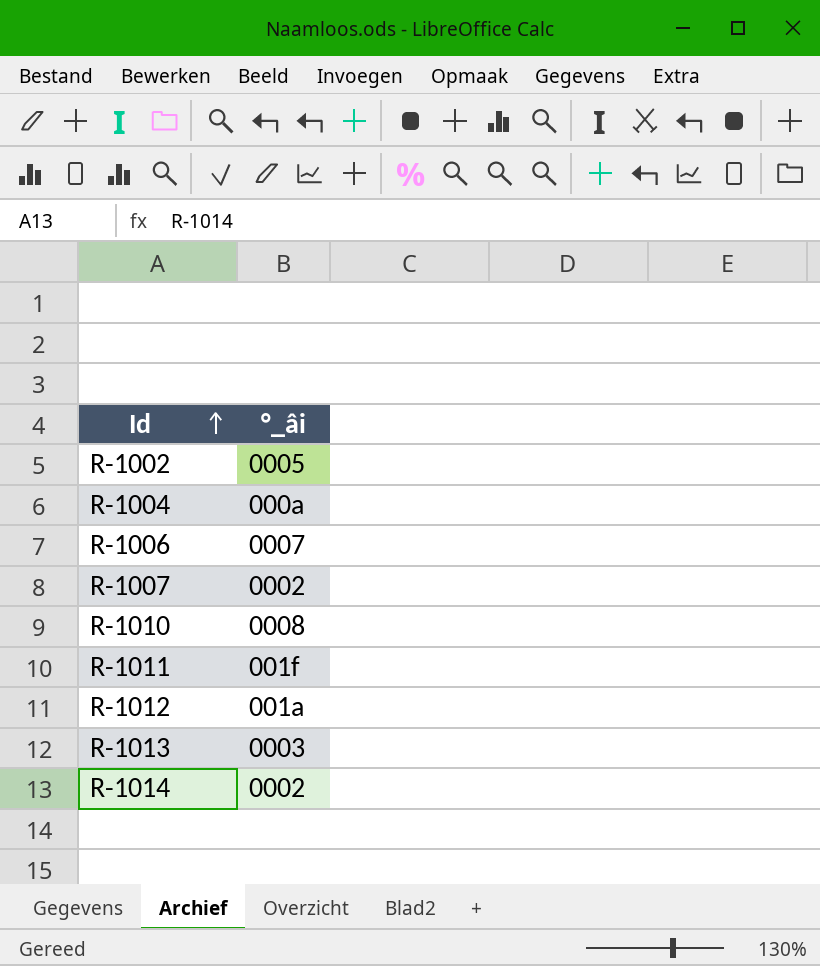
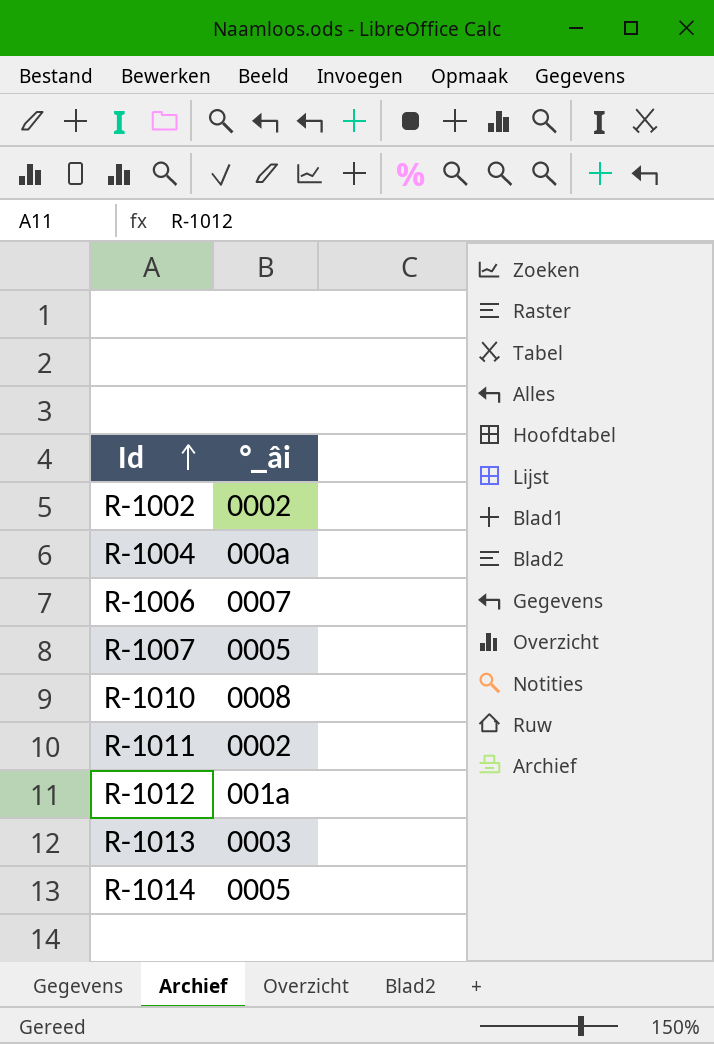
R-1002 | °_âi: 0005 -> 0002
R-1007 | °_âi: 0002 -> 0005
R-1011 | °_âi: 001f -> 0002
R-1014 | °_âi: 0002 -> 0005

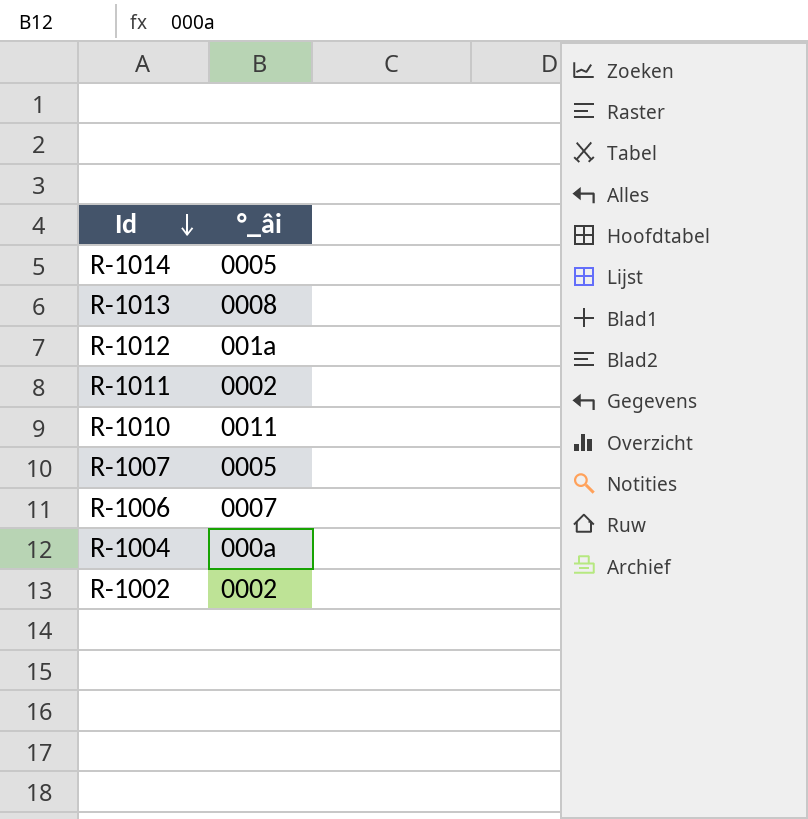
row order: Id ascending -> Id descending
R-1013 | °_âi: 0003 -> 0008
R-1010 | °_âi: 0008 -> 0011

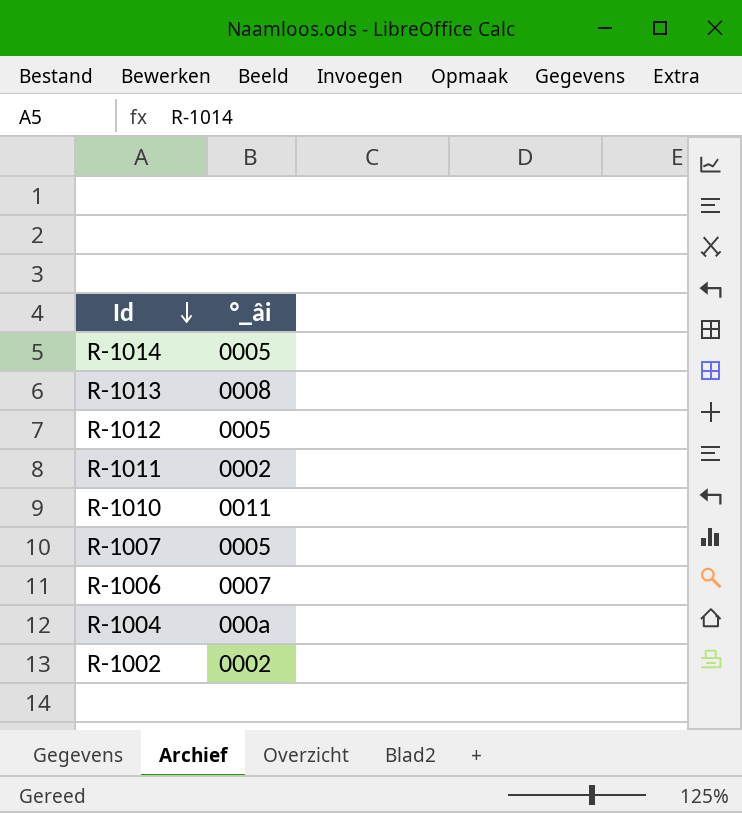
R-1012 | °_âi: 001a -> 0005

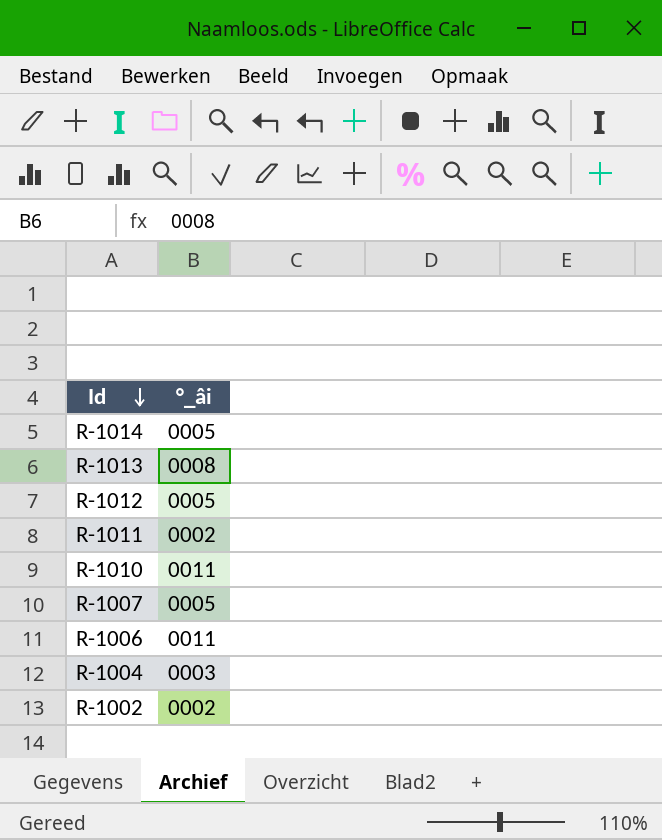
R-1006 | °_âi: 0007 -> 0011
R-1004 | °_âi: 000a -> 0003

